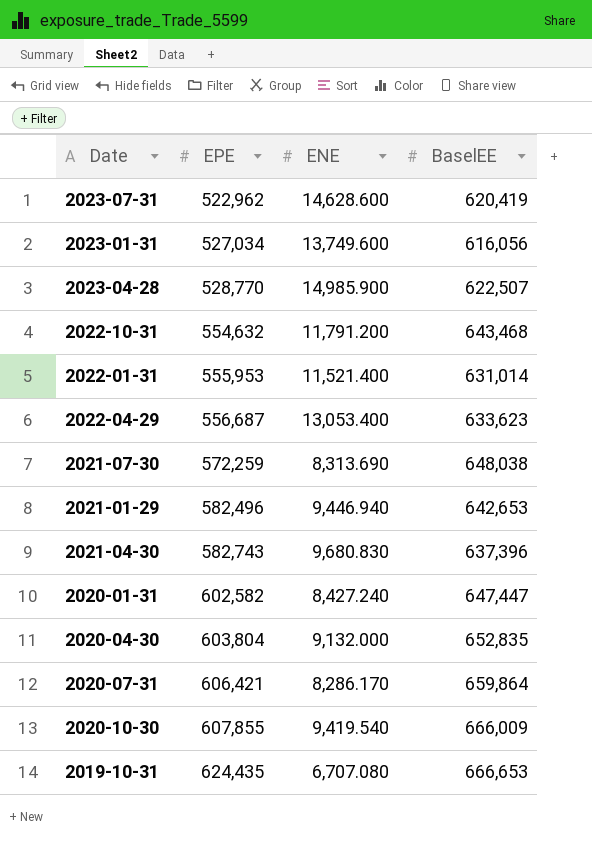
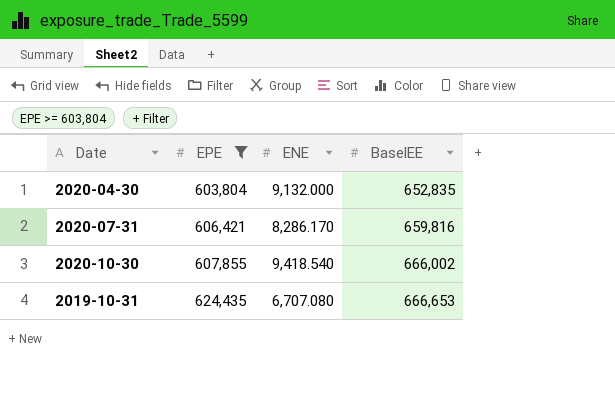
filter: none -> EPE >= 603,804
2020-07-31 | BaselEE: 659,864 -> 659,816
2020-10-30 | ENE: 9,419.540 -> 9,418.540
2020-10-30 | BaselEE: 666,009 -> 666,002

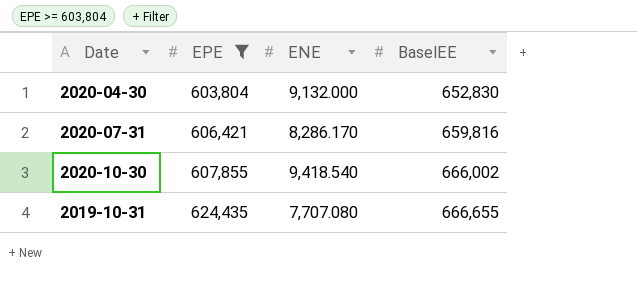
2020-04-30 | BaselEE: 652,835 -> 652,830
2019-10-31 | ENE: 6,707.080 -> 7,707.080
2019-10-31 | BaselEE: 666,653 -> 666,655

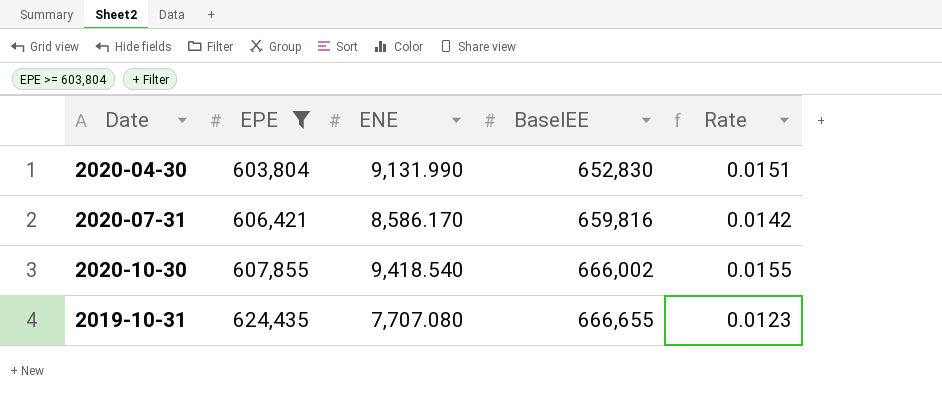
column Rate | formula: none -> [ENE] / [EPE]
2020-04-30 | ENE: 9,132.000 -> 9,131.990
2020-07-31 | ENE: 8,286.170 -> 8,586.170

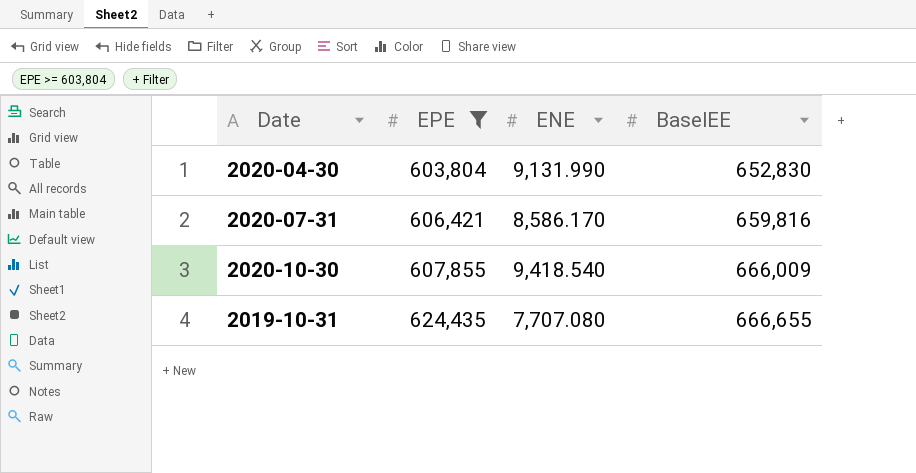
column Rate | formula: [ENE] / [EPE] -> none
2020-10-30 | BaselEE: 666,002 -> 666,009

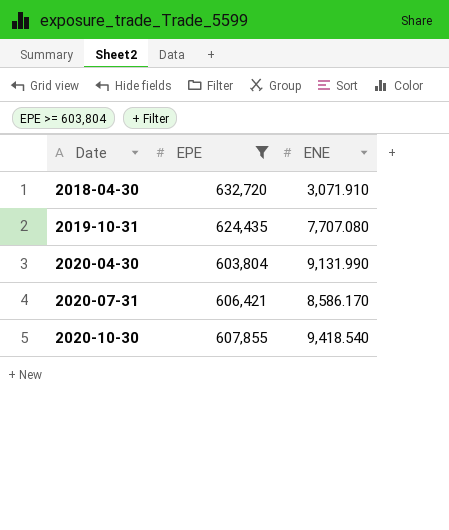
row order: EPE ascending -> Date ascending
column BaselEE | position: 4 -> none
row 2018-04-30: none -> 632,720 | 3,071.910

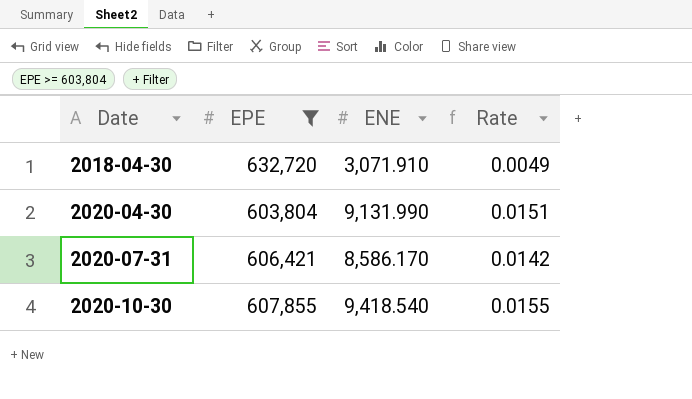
column Rate | formula: none -> [ENE] / [EPE]
row 2019-10-31: 624,435 | 7,707.080 -> none

